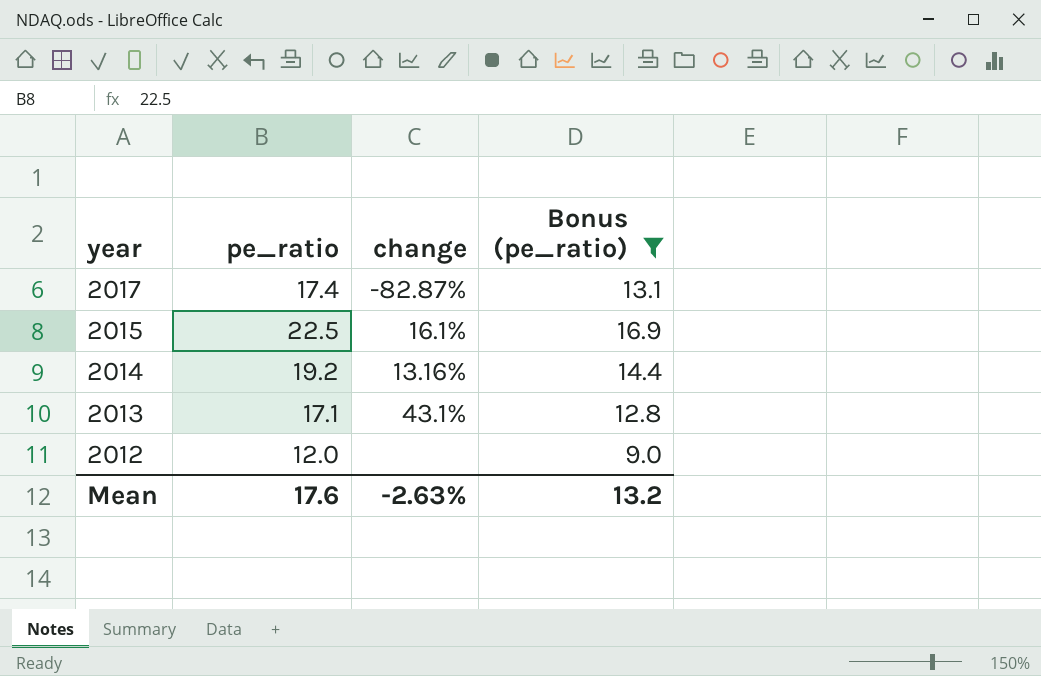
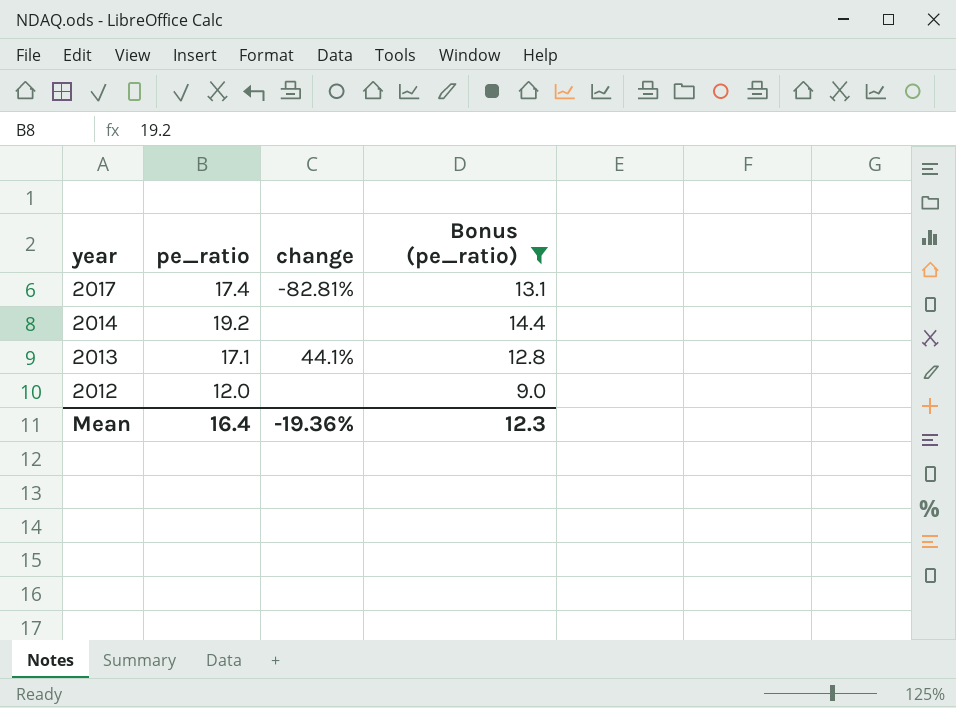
row 2015: 22.5 | 16.1% | 16.9 -> none
2017 | change: -82.87% -> -82.81%
2014 | change: 13.16% -> none
2013 | change: 43.1% -> 44.1%
Mean | pe_ratio: 17.6 -> 16.4
Mean | change: -2.63% -> -19.36%
Mean | Bonus (pe_ratio): 13.2 -> 12.3

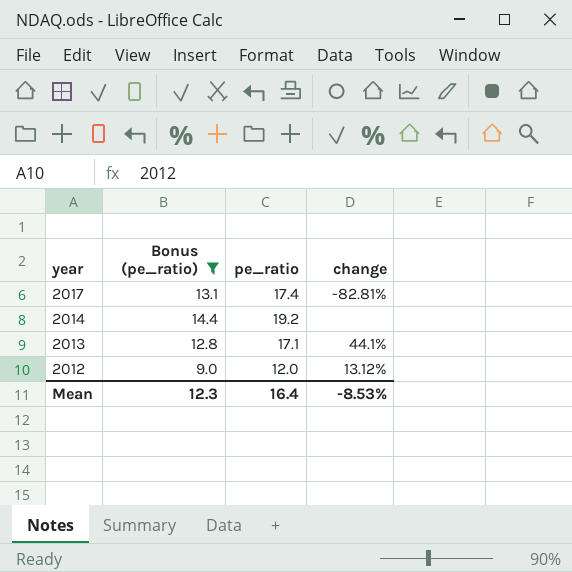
column Bonus (pe_ratio) | position: 4 -> 2
2012 | change: none -> 13.12%
Mean | change: -19.36% -> -8.53%

